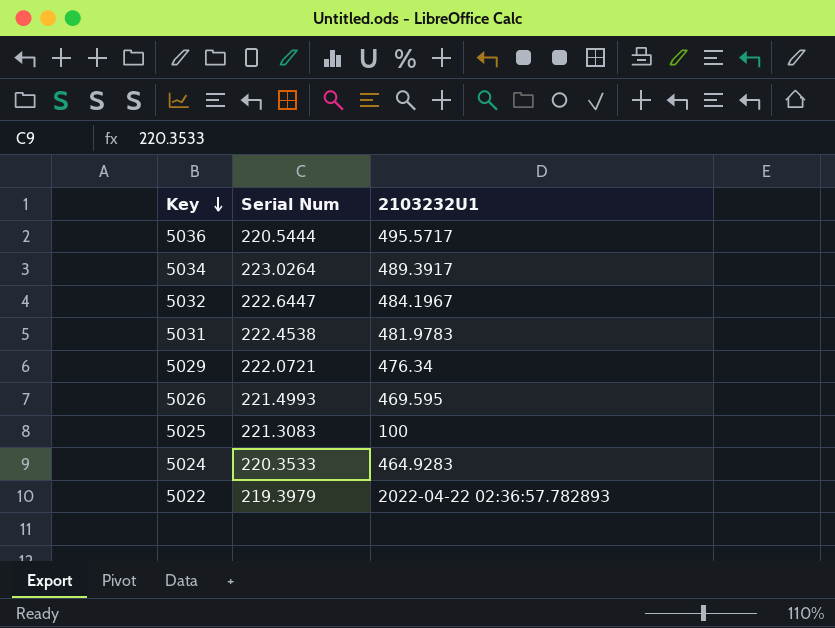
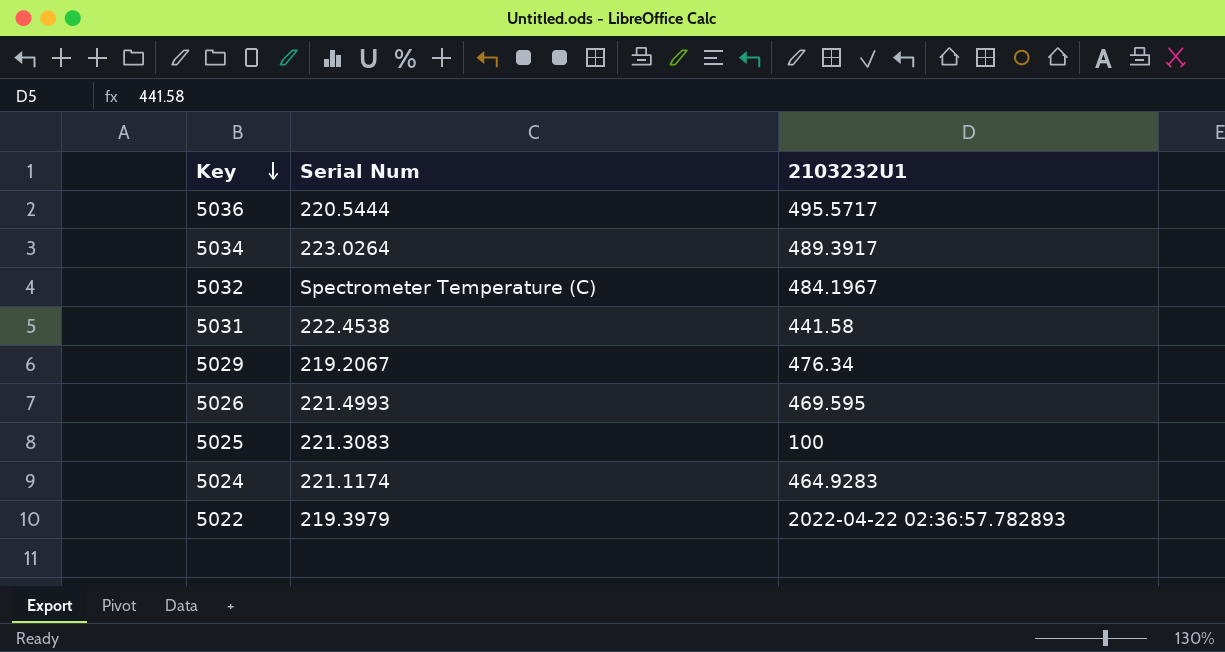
5032 | Serial Num: 222.6447 -> Spectrometer Temperature (C)
5031 | 2103232U1: 481.9783 -> 441.58
5029 | Serial Num: 222.0721 -> 219.2067
5024 | Serial Num: 220.3533 -> 221.1174

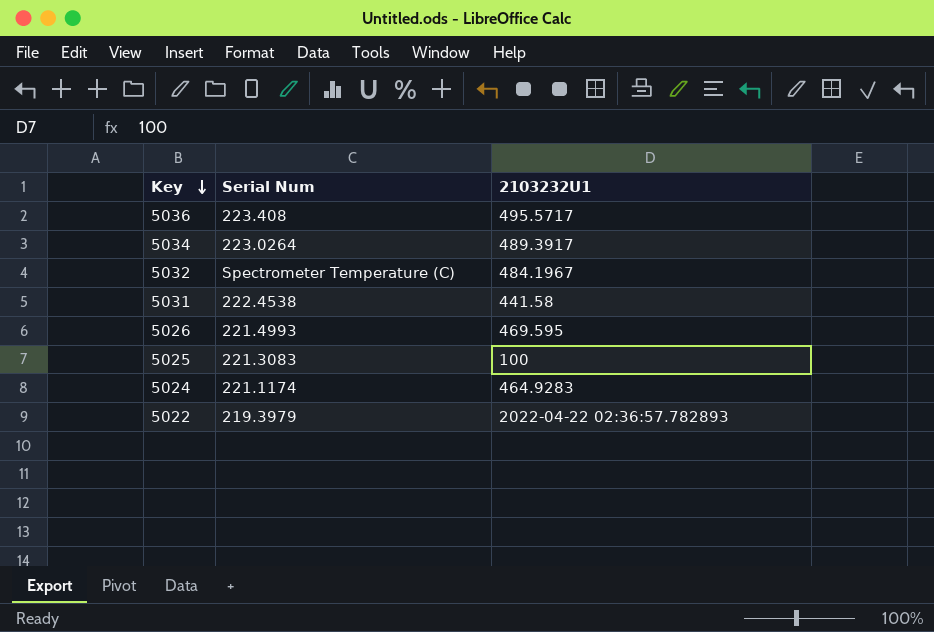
row 5029: 219.2067 | 476.34 -> none
5036 | Serial Num: 220.5444 -> 223.408

